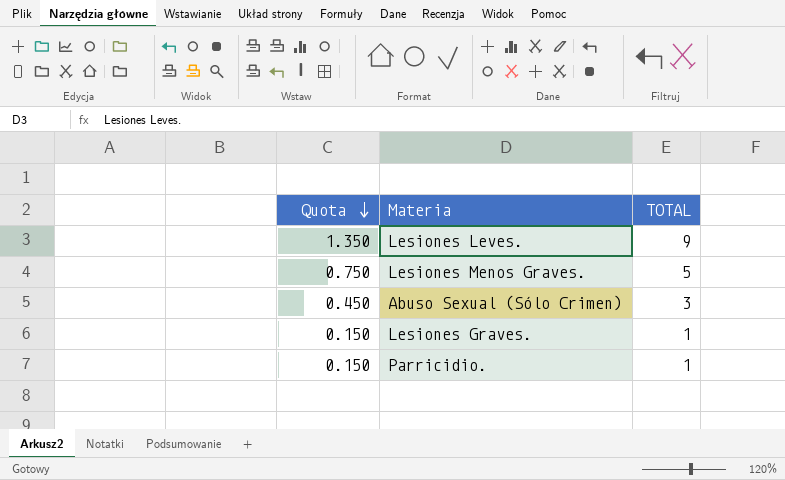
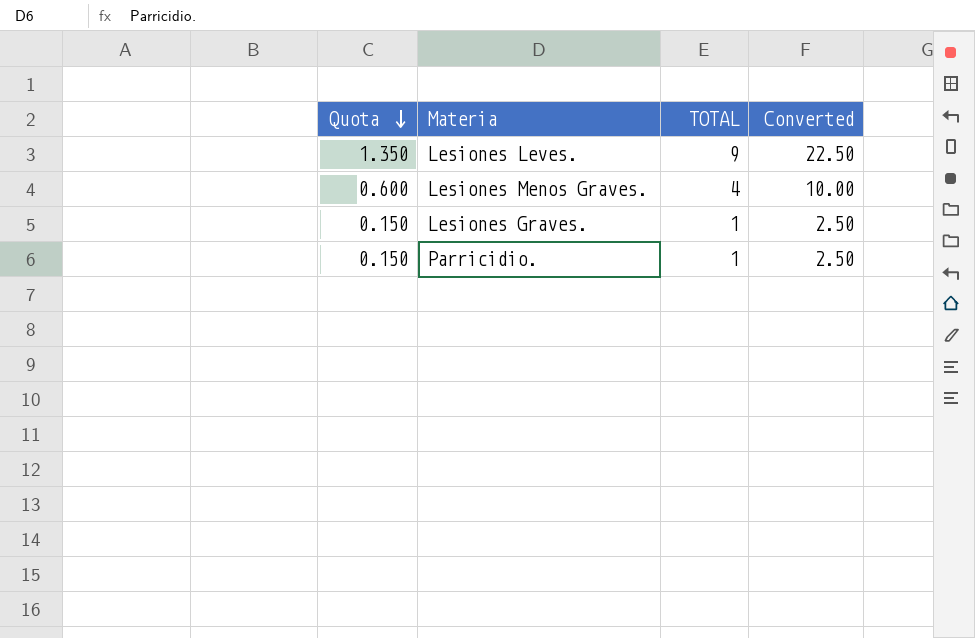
column Converted | formula: none -> [TOTAL] * 2.5
row Abuso Sexual (Sólo Crimen): 0.450 | 3 -> none
Lesiones Menos Graves. | Quota: 0.750 -> 0.600
Lesiones Menos Graves. | TOTAL: 5 -> 4

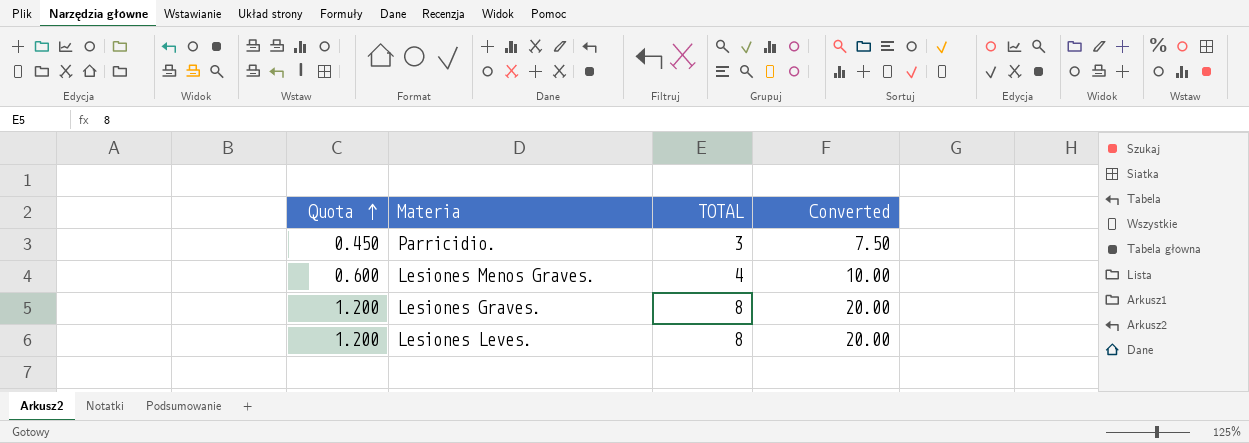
row order: Quota descending -> Quota ascending
Parricidio. | Quota: 0.150 -> 0.450
Parricidio. | TOTAL: 1 -> 3
Parricidio. | Converted: 2.50 -> 7.50
Lesiones Graves. | Quota: 0.150 -> 1.200
Lesiones Graves. | TOTAL: 1 -> 8
Lesiones Graves. | Converted: 2.50 -> 20.00
Lesiones Leves. | Quota: 1.350 -> 1.200
Lesiones Leves. | TOTAL: 9 -> 8
Lesiones Leves. | Converted: 22.50 -> 20.00

